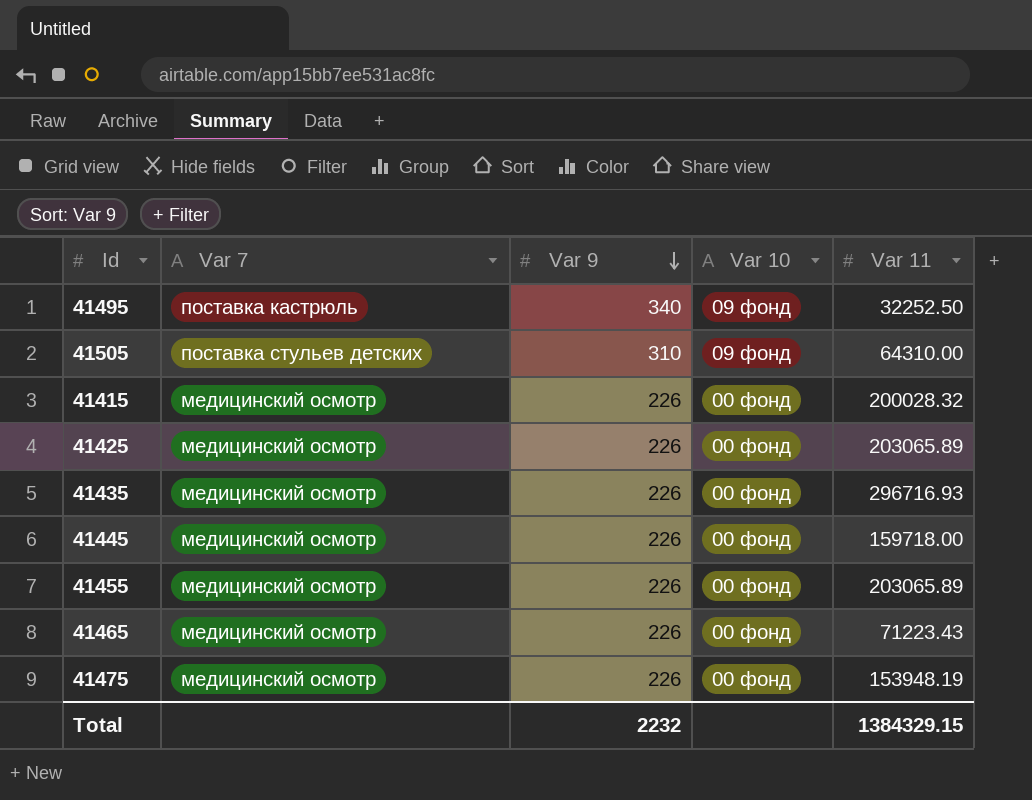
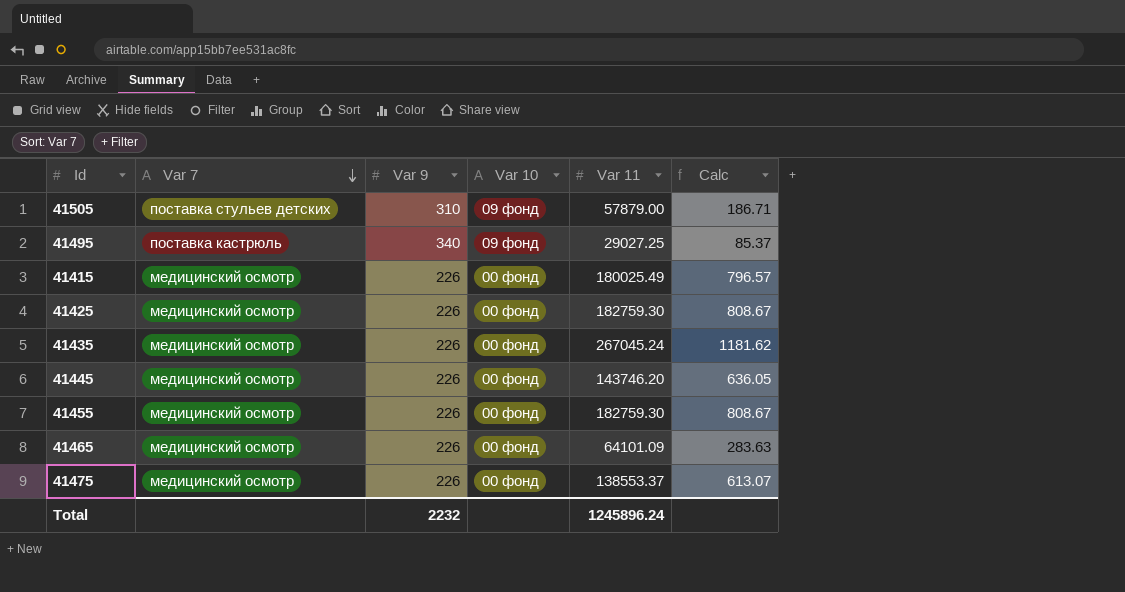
row order: Var 9 descending -> Var 7 descending
column Calc | formula: none -> [Var 11] / [Var 9]
41505 | Var 11: 64310.00 -> 57879.00
41495 | Var 11: 32252.50 -> 29027.25
41415 | Var 11: 200028.32 -> 180025.49
41425 | Var 11: 203065.89 -> 182759.30
41435 | Var 11: 296716.93 -> 267045.24
41445 | Var 11: 159718.00 -> 143746.20
41455 | Var 11: 203065.89 -> 182759.30
41465 | Var 11: 71223.43 -> 64101.09
41475 | Var 11: 153948.19 -> 138553.37
Total | Var 11: 1384329.15 -> 1245896.24

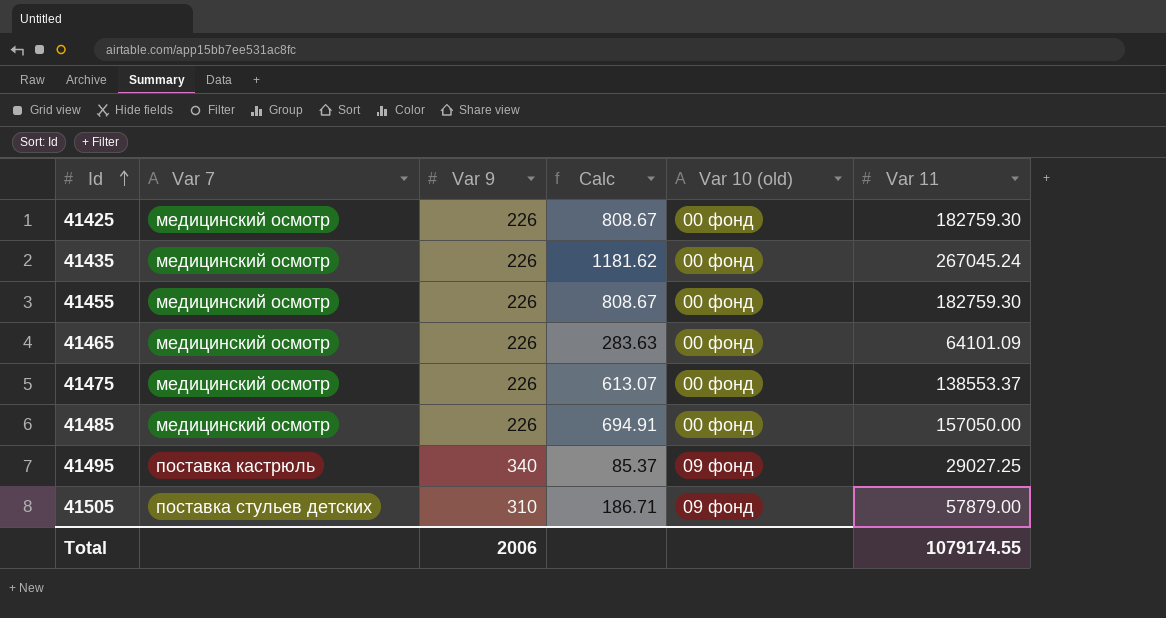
row order: Var 7 descending -> Id ascending
column Calc | position: 6 -> 4
column name: Var 10 -> Var 10 (old)
row 41415: медицинский осмотр | 226 | 00 фонд | 180025.49 | 796.57 -> none
row 41445: медицинский осмотр | 226 | 00 фонд | 143746.20 | 636.05 -> none
row 41485: none -> медицинский осмотр | 226 | 694.91 | 00 фонд | 157050.00
Total | Var 9: 2232 -> 2006
Total | Var 11: 1245896.24 -> 1079174.55

